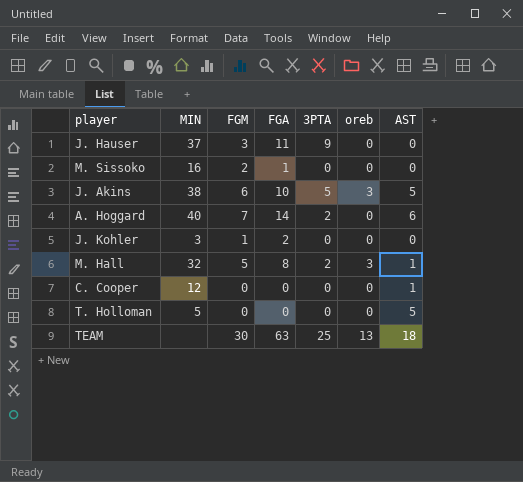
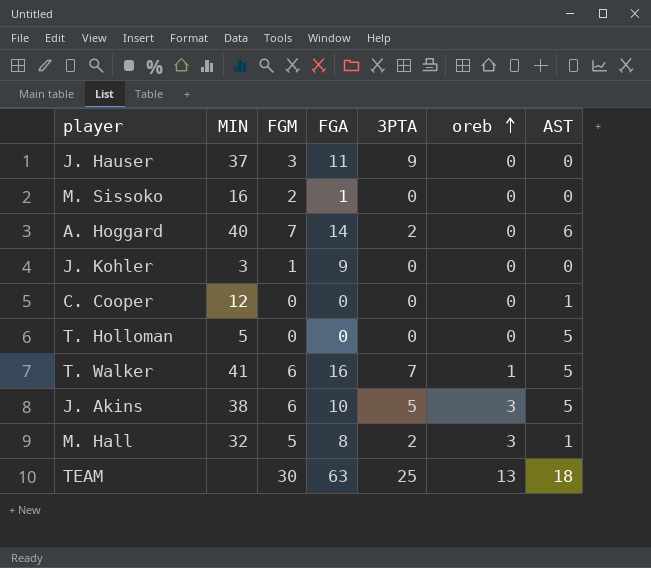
row order: none -> oreb ascending
J. Kohler | FGA: 2 -> 9
row T. Walker: none -> 41 | 6 | 16 | 7 | 1 | 5

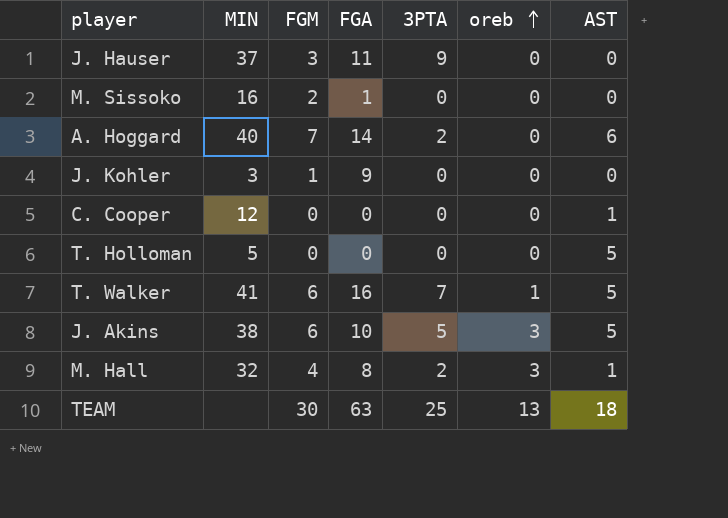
M. Hall | FGM: 5 -> 4

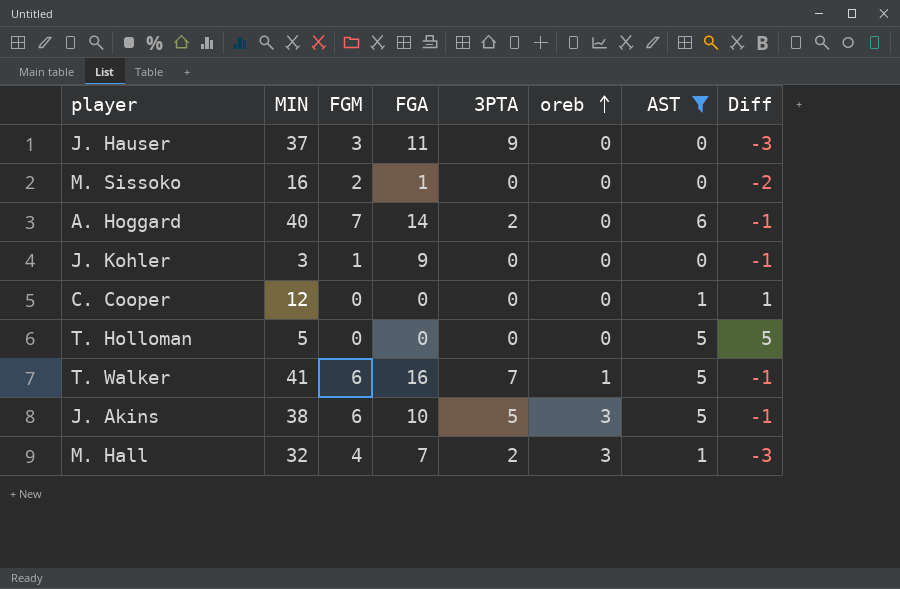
filter: none -> AST != 18
column Diff | formula: none -> [AST] - [FGM]
M. Hall | FGA: 8 -> 7

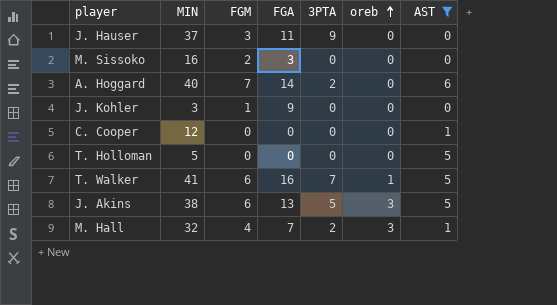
column Diff | formula: [AST] - [FGM] -> none
M. Sissoko | FGA: 1 -> 3
J. Akins | FGA: 10 -> 13

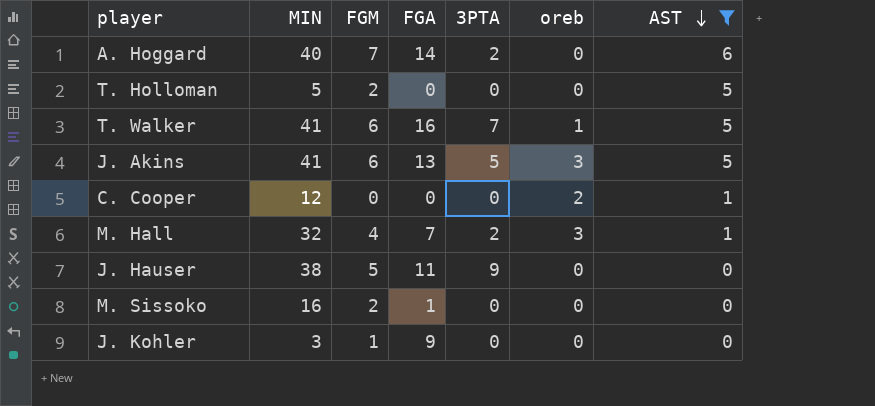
row order: oreb ascending -> AST descending
T. Holloman | FGM: 0 -> 2
J. Akins | MIN: 38 -> 41
C. Cooper | oreb: 0 -> 2
J. Hauser | MIN: 37 -> 38
J. Hauser | FGM: 3 -> 5
M. Sissoko | FGA: 3 -> 1

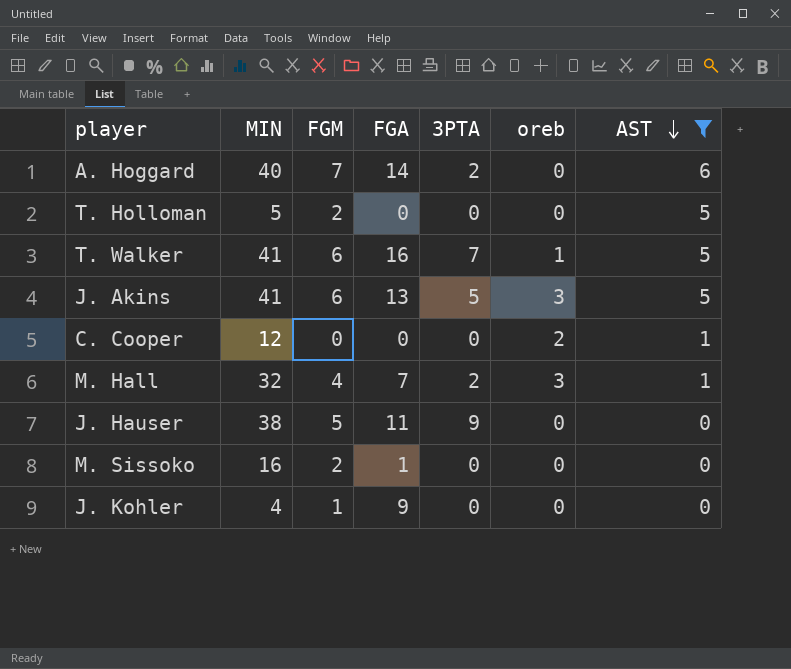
J. Kohler | MIN: 3 -> 4

